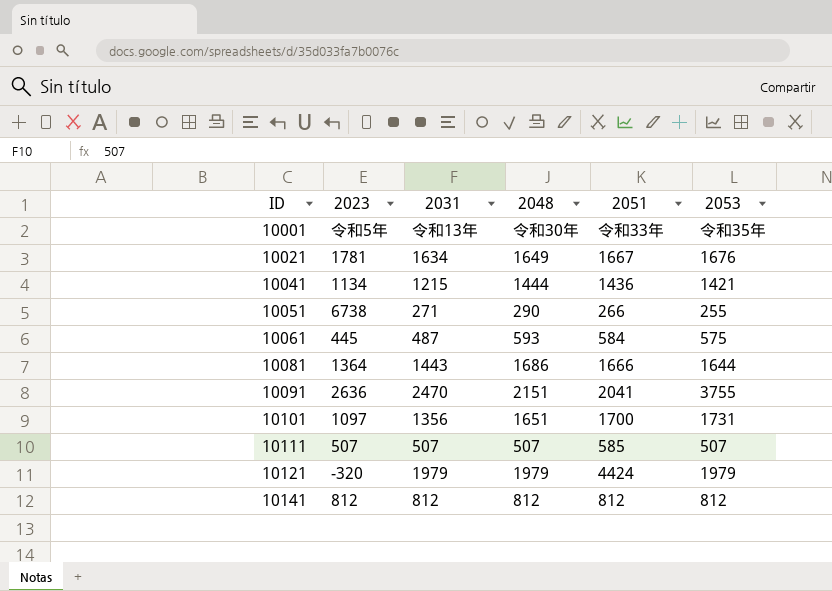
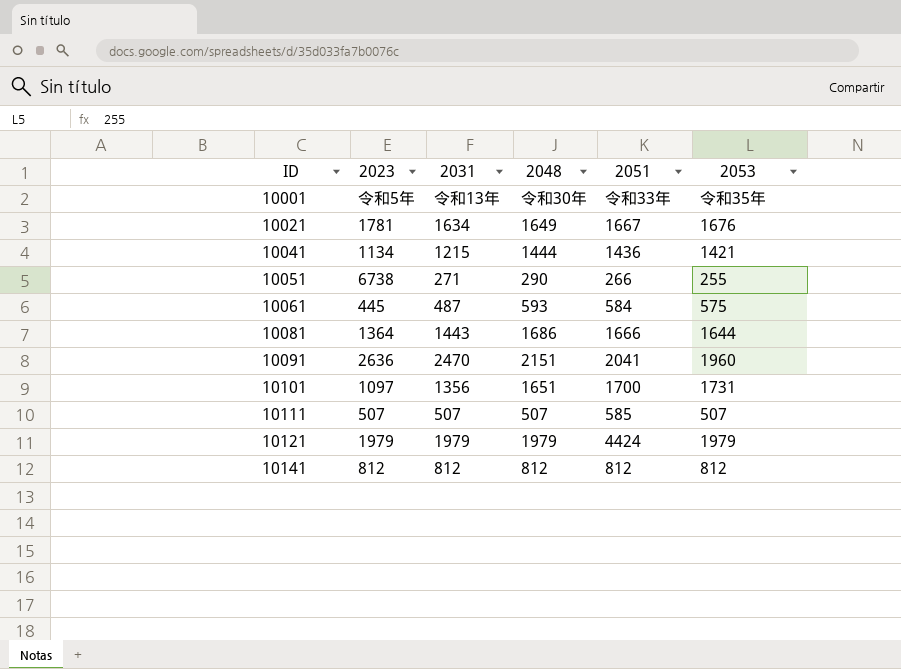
10091 | 2053: 3755 -> 1960
10121 | 2023: -320 -> 1979

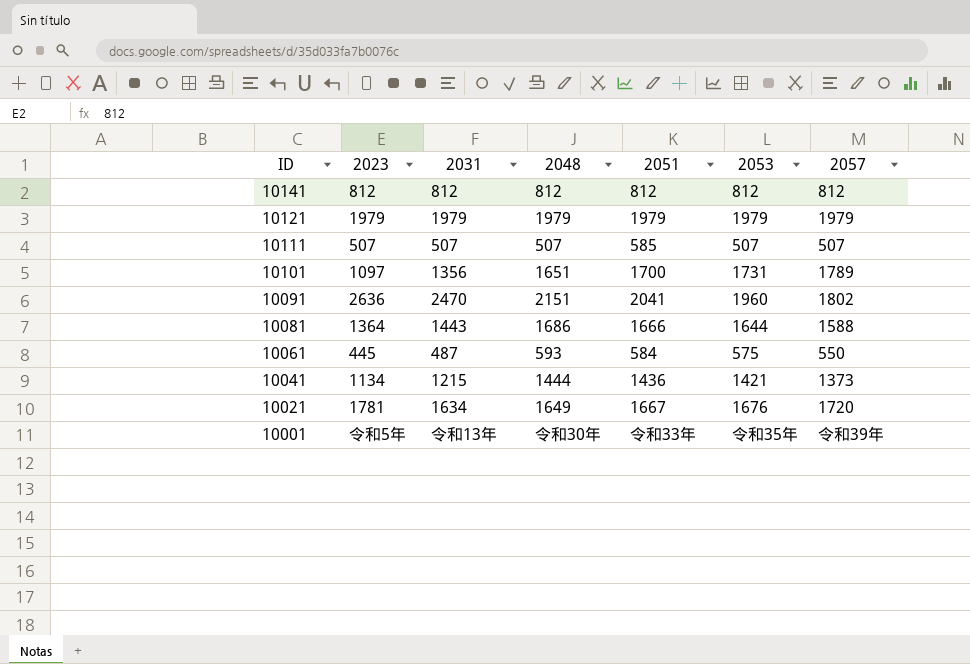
row order: ID ascending -> ID descending
column 2057 | position: none -> 7
row 10051: 6738 | 271 | 290 | 266 | 255 -> none
10121 | 2051: 4424 -> 1979

